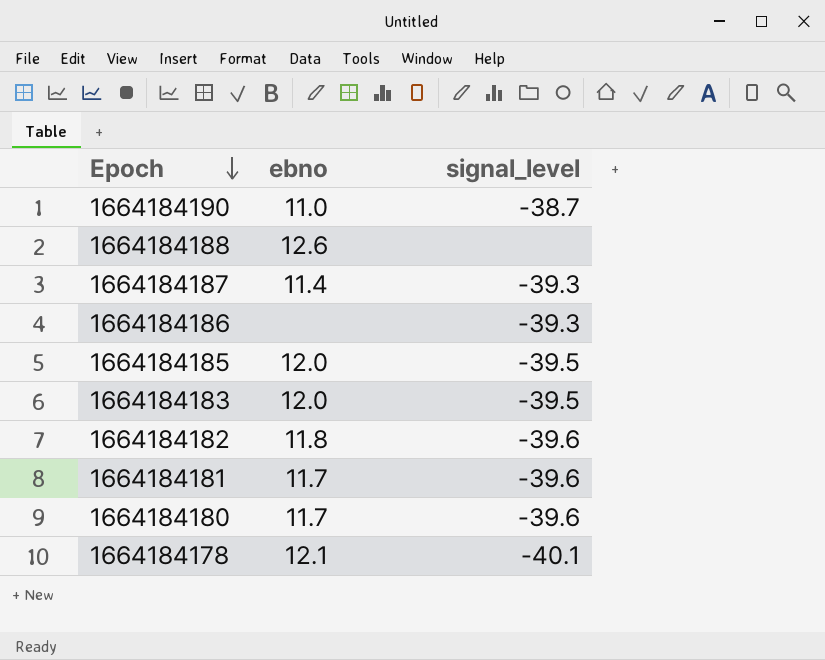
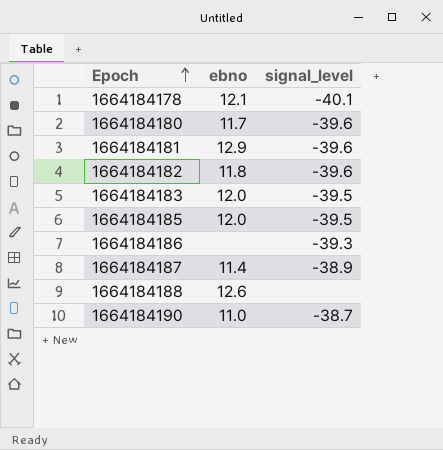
row order: Epoch descending -> Epoch ascending
1664184181 | ebno: 11.7 -> 12.9
1664184187 | signal_level: -39.3 -> -38.9

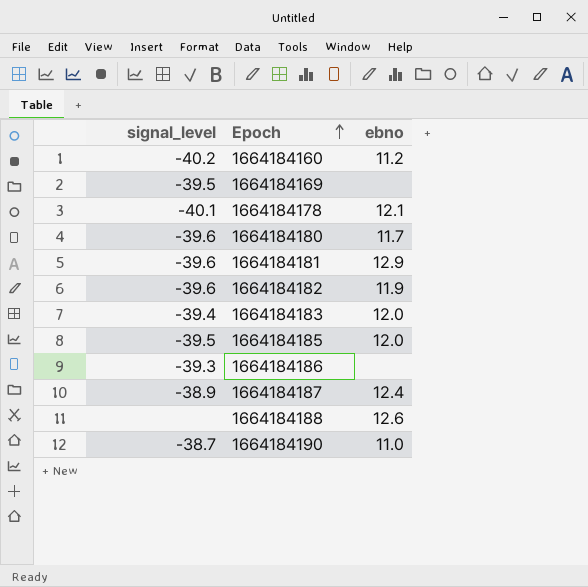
column signal_level | position: 3 -> 1
row 1664184160: none -> -40.2 | 11.2
row 1664184169: none -> -39.5 | none
1664184182 | ebno: 11.8 -> 11.9
1664184183 | signal_level: -39.5 -> -39.4
1664184187 | ebno: 11.4 -> 12.4

